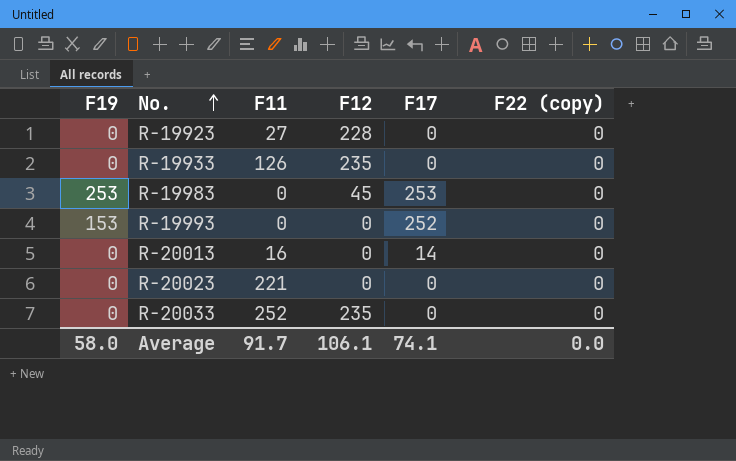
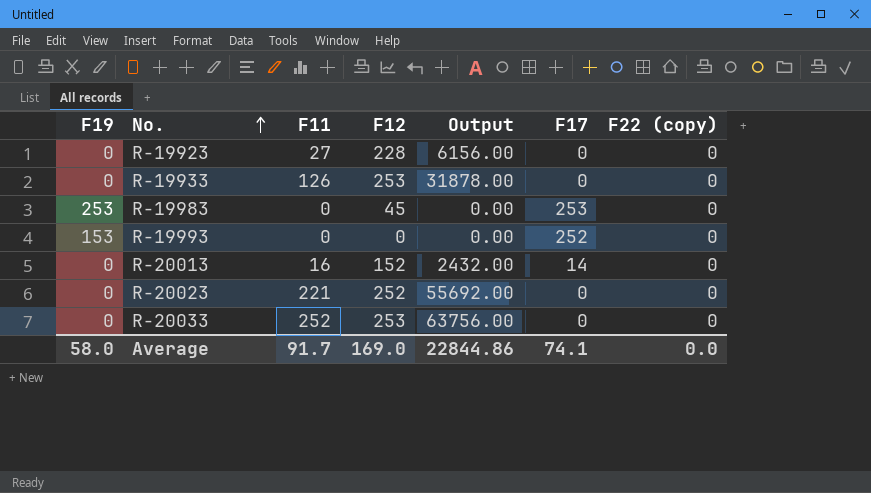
column Output | formula: none -> [F11] * [F12]
R-19933 | F12: 235 -> 253
R-20013 | F12: 0 -> 152
R-20023 | F12: 0 -> 252
R-20033 | F12: 235 -> 253
Average | F12: 106.1 -> 169.0

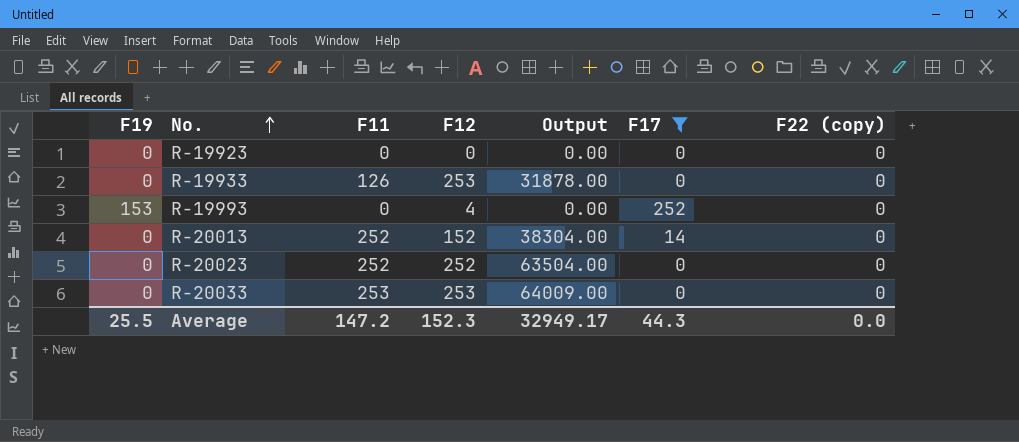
filter: none -> F17 != 253
R-19923 | F11: 27 -> 0
R-19923 | F12: 228 -> 0
R-19923 | Output: 6156.00 -> 0.00
R-19993 | F12: 0 -> 4
R-20013 | F11: 16 -> 252
R-20013 | Output: 2432.00 -> 38304.00
R-20023 | F11: 221 -> 252
R-20023 | Output: 55692.00 -> 63504.00
R-20033 | F11: 252 -> 253
R-20033 | Output: 63756.00 -> 64009.00
Average | F19: 58.0 -> 25.5
Average | F11: 91.7 -> 147.2
Average | F12: 169.0 -> 152.3
Average | Output: 22844.86 -> 32949.17
Average | F17: 74.1 -> 44.3

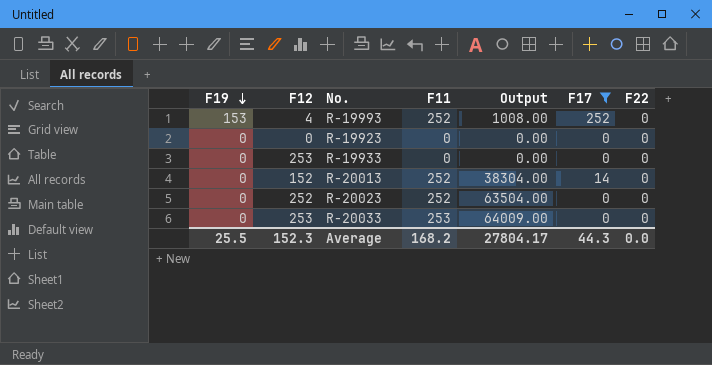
row order: No. ascending -> F19 descending
column F12 | position: 4 -> 2
column name: F22 (copy) -> F22
R-19993 | F11: 0 -> 252
R-19993 | Output: 0.00 -> 1008.00
R-19933 | F11: 126 -> 0
R-19933 | Output: 31878.00 -> 0.00
Average | F11: 147.2 -> 168.2
Average | Output: 32949.17 -> 27804.17

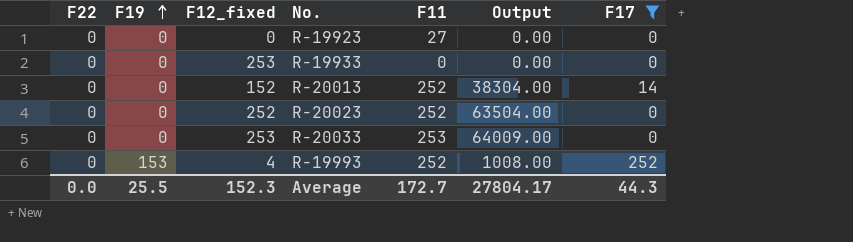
row order: F19 descending -> F19 ascending
column F22 | position: 7 -> 1
column name: F12 -> F12_fixed
R-19923 | F11: 0 -> 27
Average | F11: 168.2 -> 172.7

